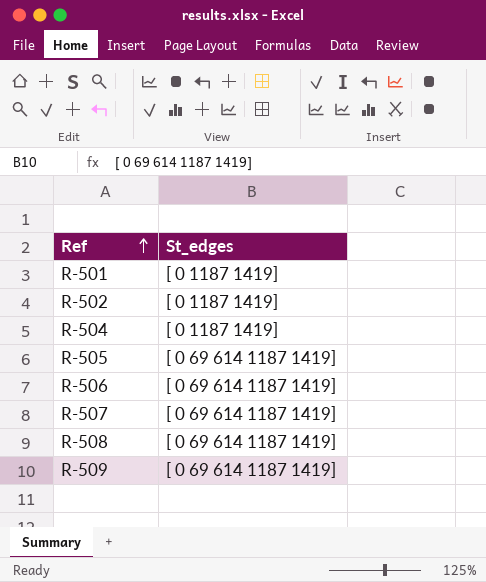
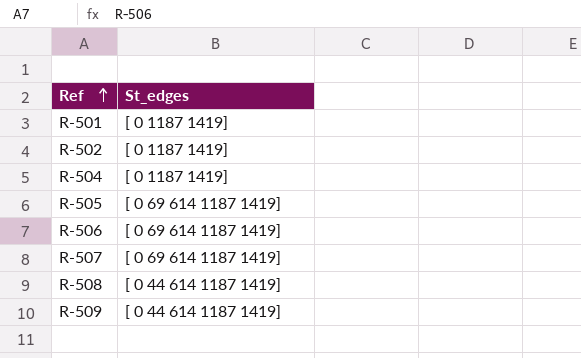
R-508 | St_edges: [ 0 69 614 1187 1419] -> [ 0 44 614 1187 1419]
R-509 | St_edges: [ 0 69 614 1187 1419] -> [ 0 44 614 1187 1419]

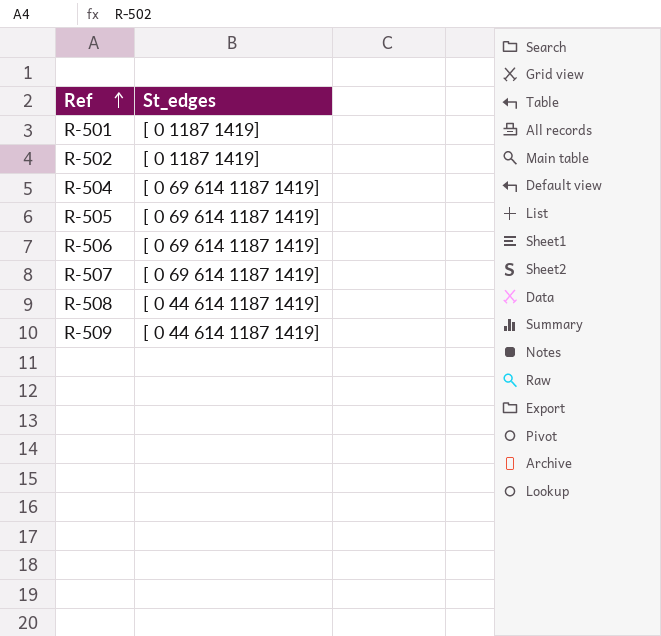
R-504 | St_edges: [ 0 1187 1419] -> [ 0 69 614 1187 1419]

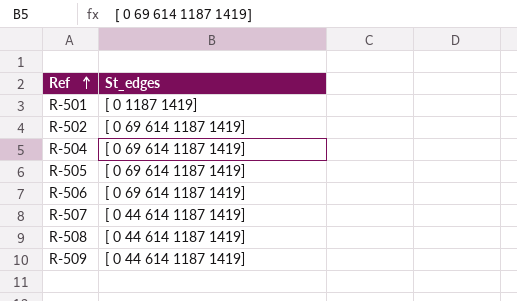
R-502 | St_edges: [ 0 1187 1419] -> [ 0 69 614 1187 1419]
R-507 | St_edges: [ 0 69 614 1187 1419] -> [ 0 44 614 1187 1419]

